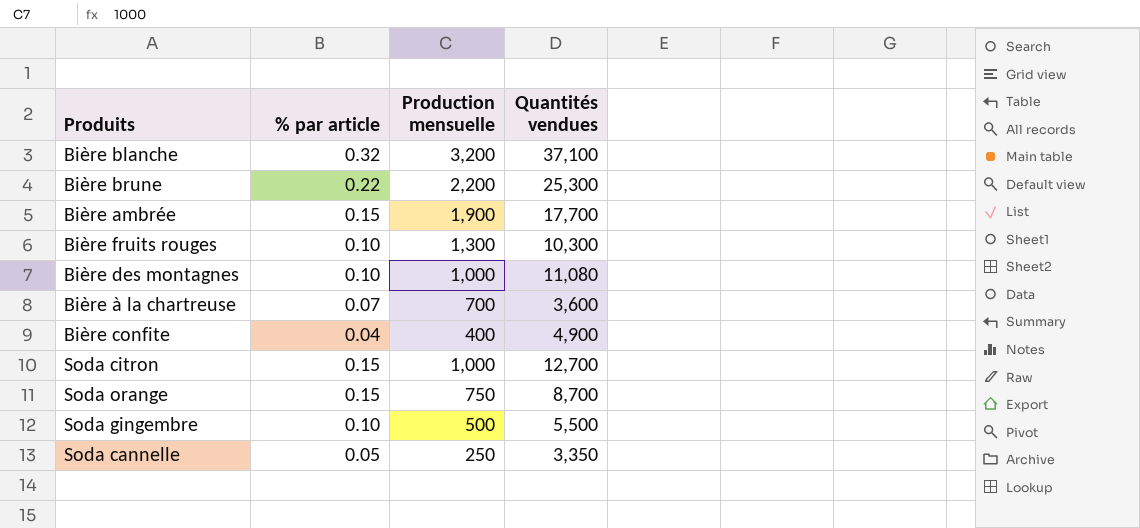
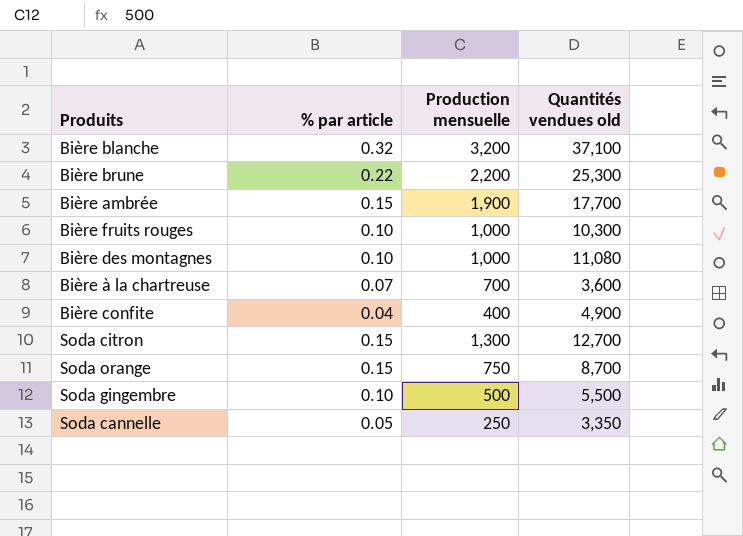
column name: Quantités vendues -> Quantités vendues old
Bière fruits rouges | Production mensuelle: 1,300 -> 1,000
Soda citron | Production mensuelle: 1,000 -> 1,300

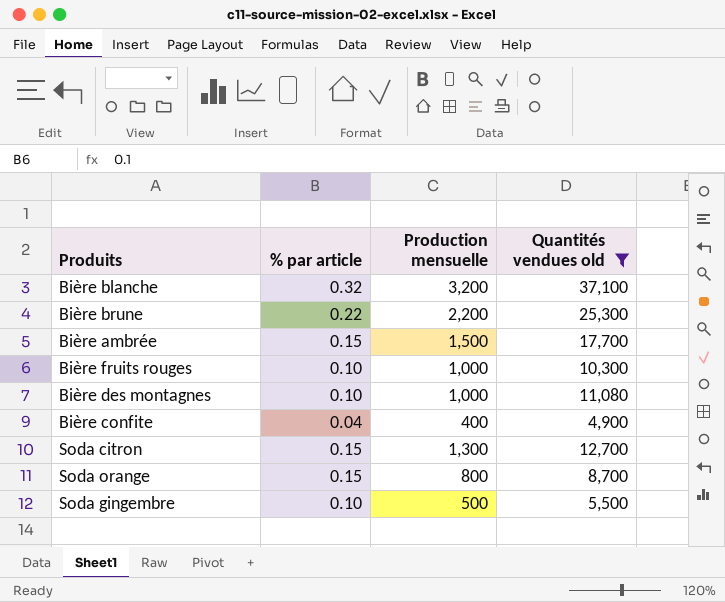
filter: none -> Quantités vendues old >= 4,900
Bière ambrée | Production mensuelle: 1,900 -> 1,500
Soda orange | Production mensuelle: 750 -> 800

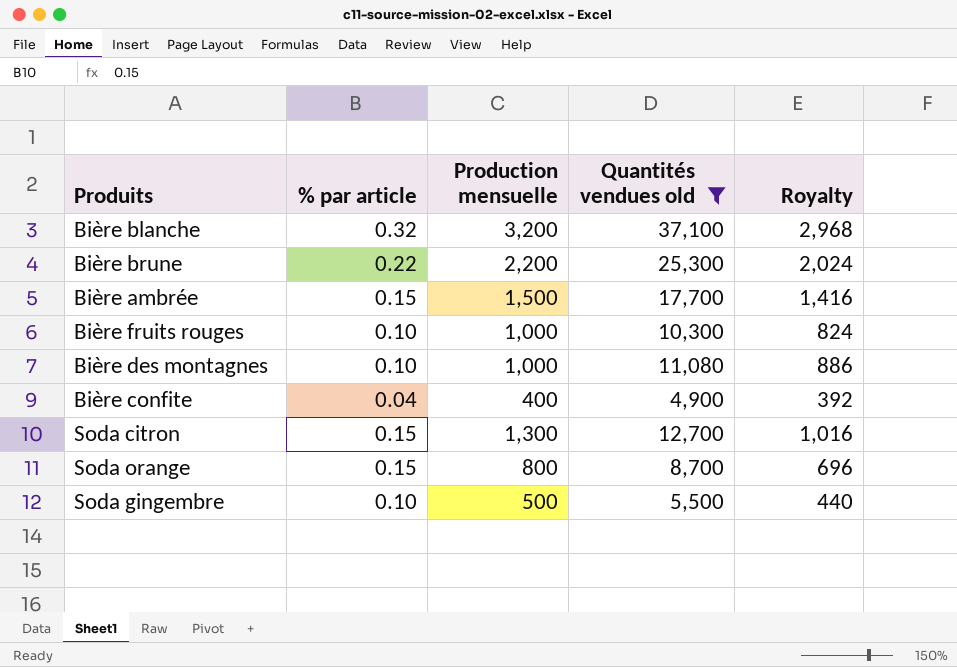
column Royalty | formula: none -> [Quantités vendues old] * 0.08

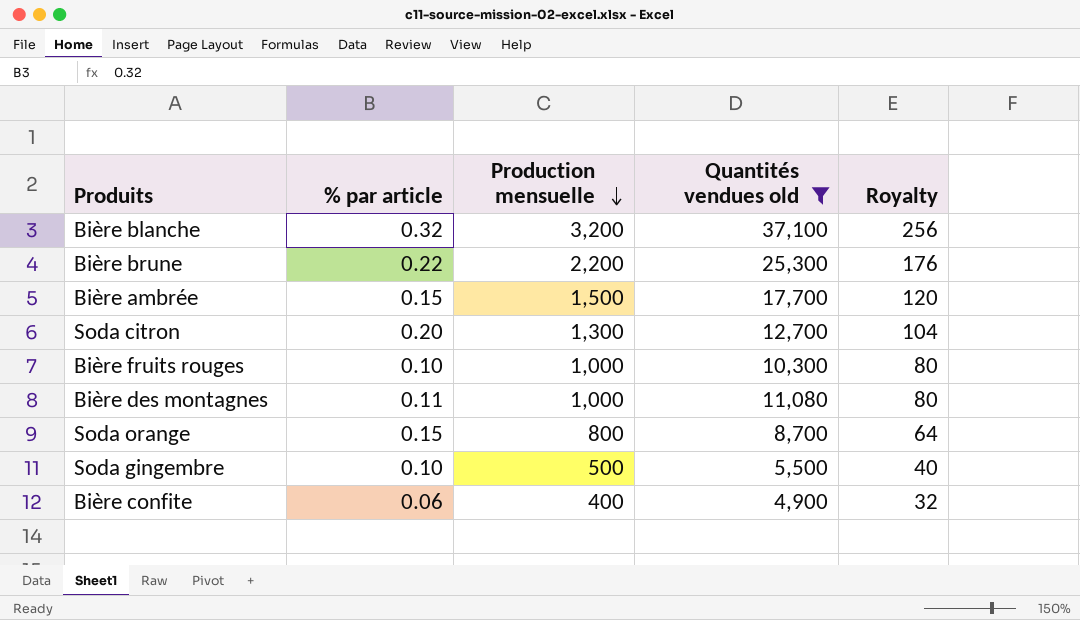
row order: none -> Production mensuelle descending
column Royalty | formula: [Quantités vendues old] * 0.08 -> [Production mensuelle] * 0.08
Soda citron | % par article: 0.15 -> 0.20
Bière des montagnes | % par article: 0.10 -> 0.11
Bière confite | % par article: 0.04 -> 0.06

